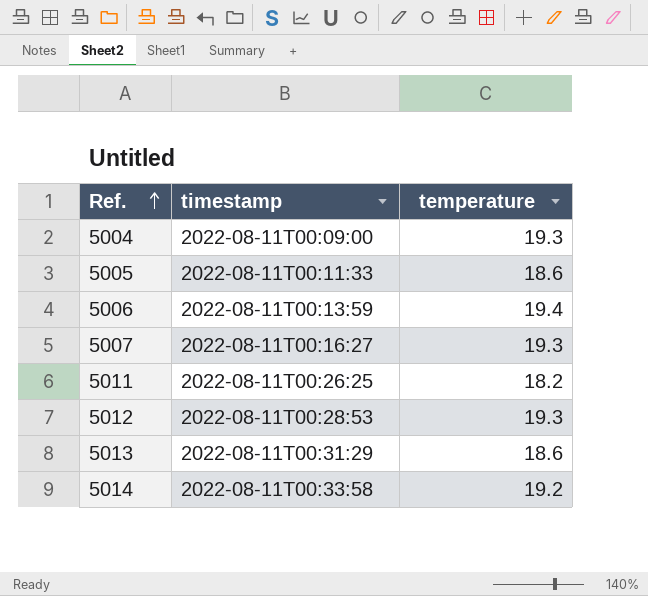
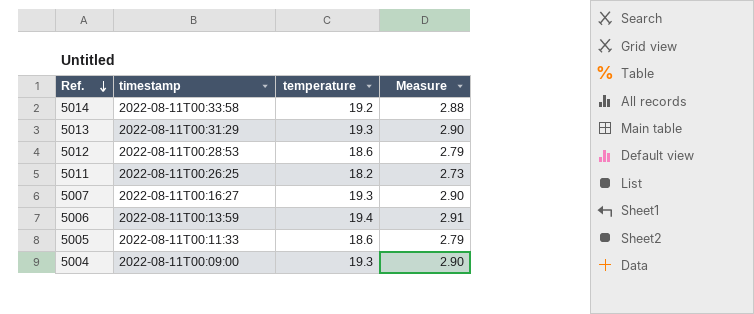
row order: Ref. ascending -> Ref. descending
column Measure | formula: none -> [temperature] * 0.15
5013 | temperature: 18.6 -> 19.3
5012 | temperature: 19.3 -> 18.6

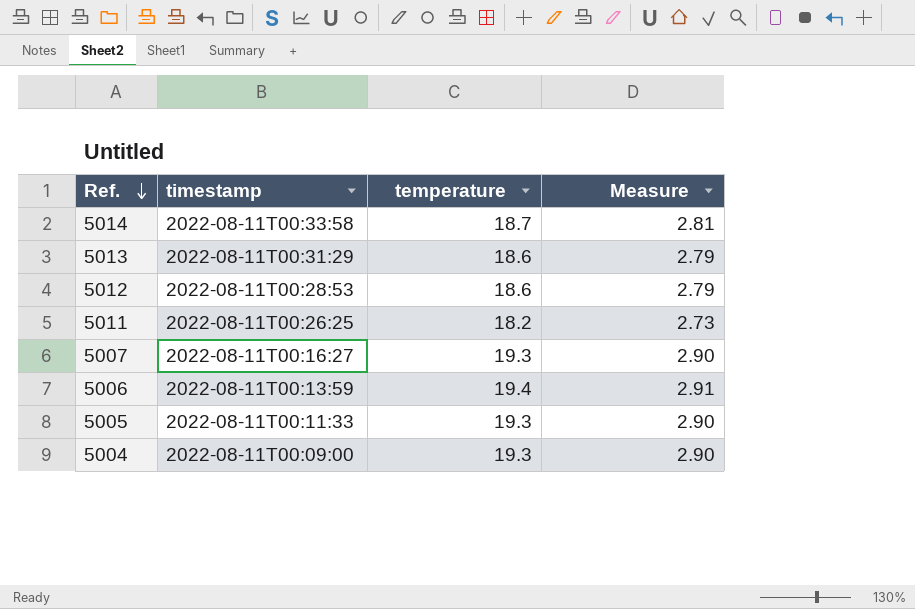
5014 | temperature: 19.2 -> 18.7
5014 | Measure: 2.88 -> 2.81
5013 | temperature: 19.3 -> 18.6
5013 | Measure: 2.90 -> 2.79
5005 | temperature: 18.6 -> 19.3
5005 | Measure: 2.79 -> 2.90

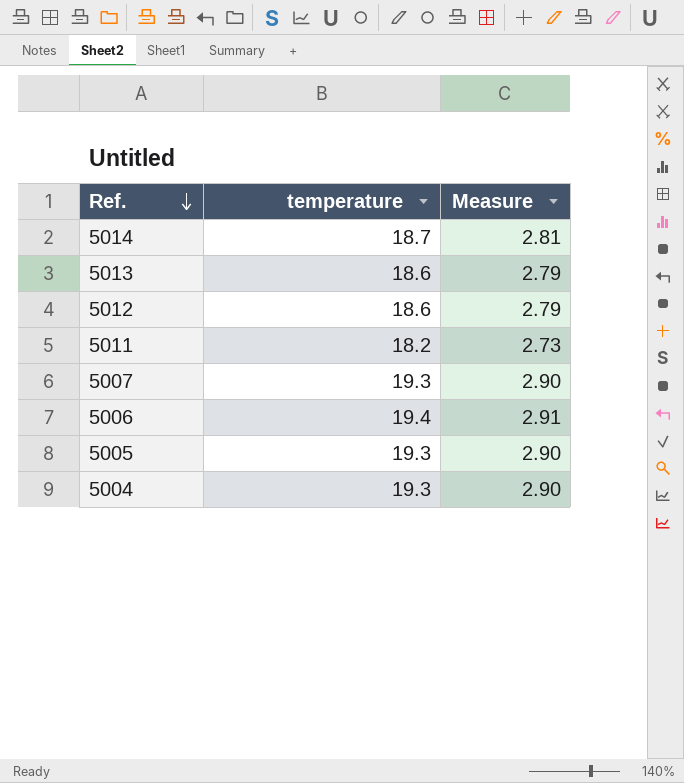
column timestamp | position: 2 -> none

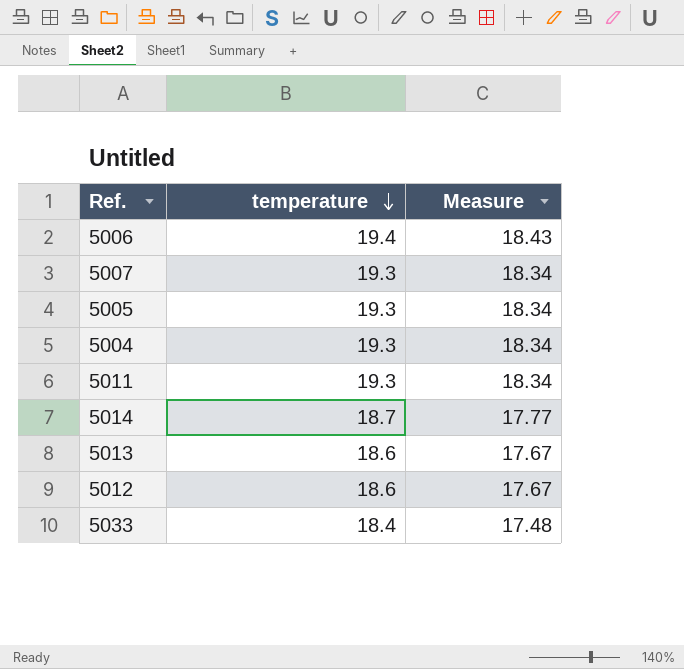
row order: Ref. descending -> temperature descending
column Measure | formula: [temperature] * 0.15 -> [temperature] * 0.95
5011 | temperature: 18.2 -> 19.3
row 5033: none -> 18.4 | 17.48

